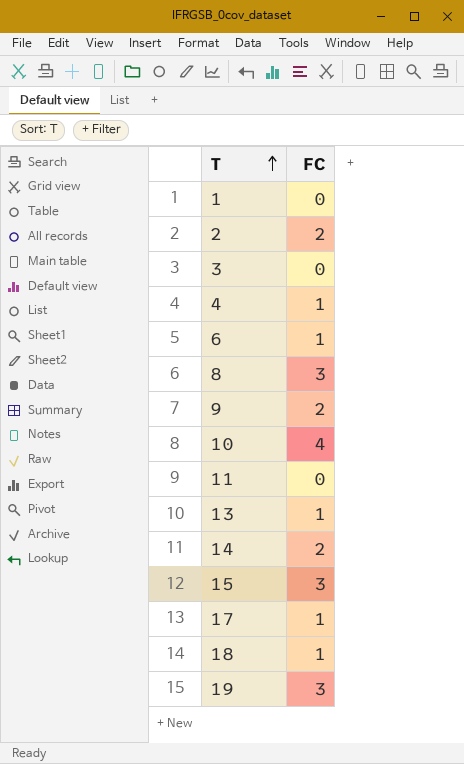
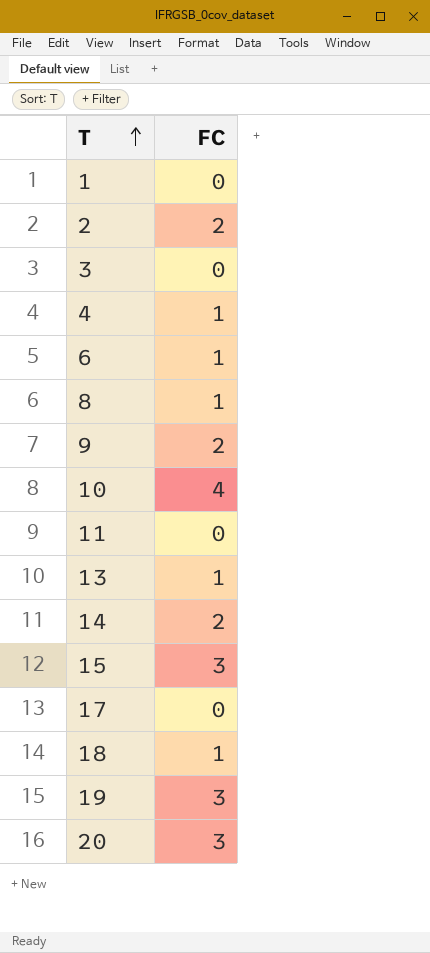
8 | FC: 3 -> 1
17 | FC: 1 -> 0
row 20: none -> 3

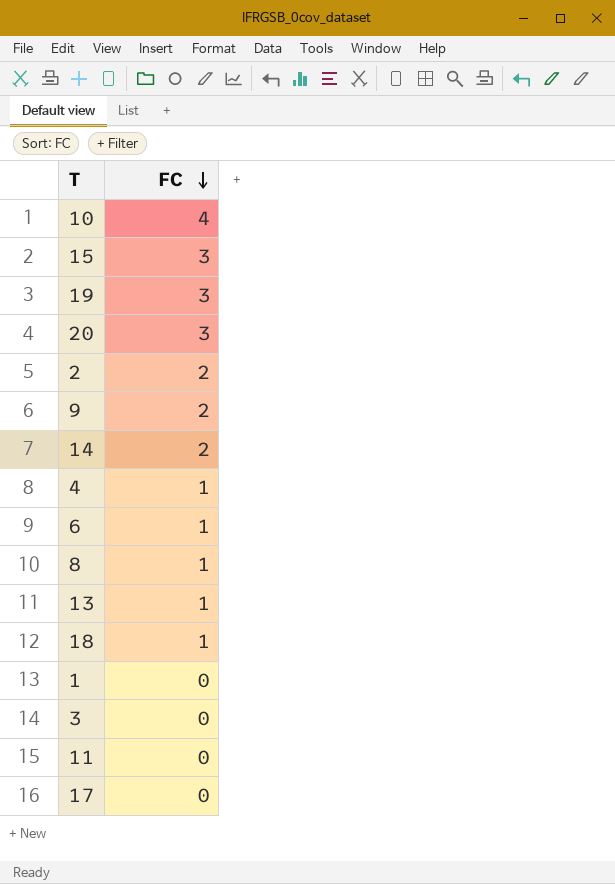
row order: T ascending -> FC descending

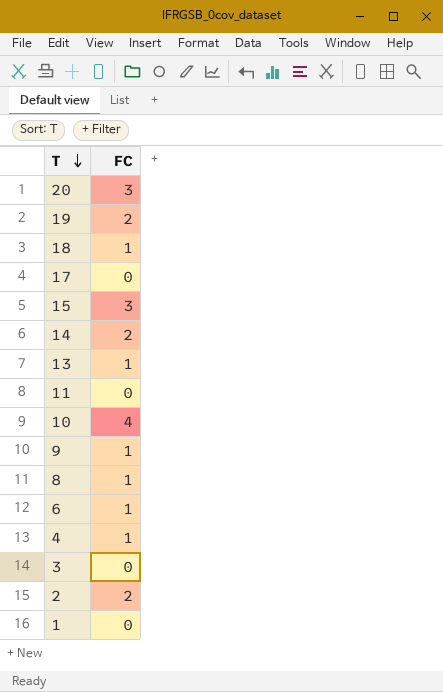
row order: FC descending -> T descending
19 | FC: 3 -> 2
9 | FC: 2 -> 1

